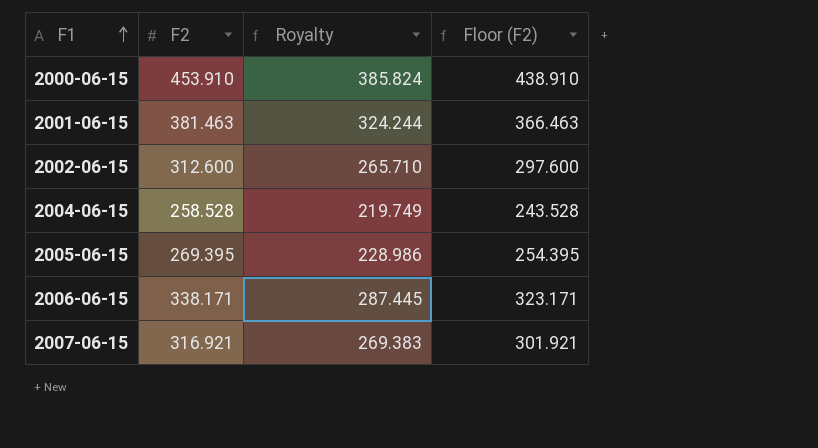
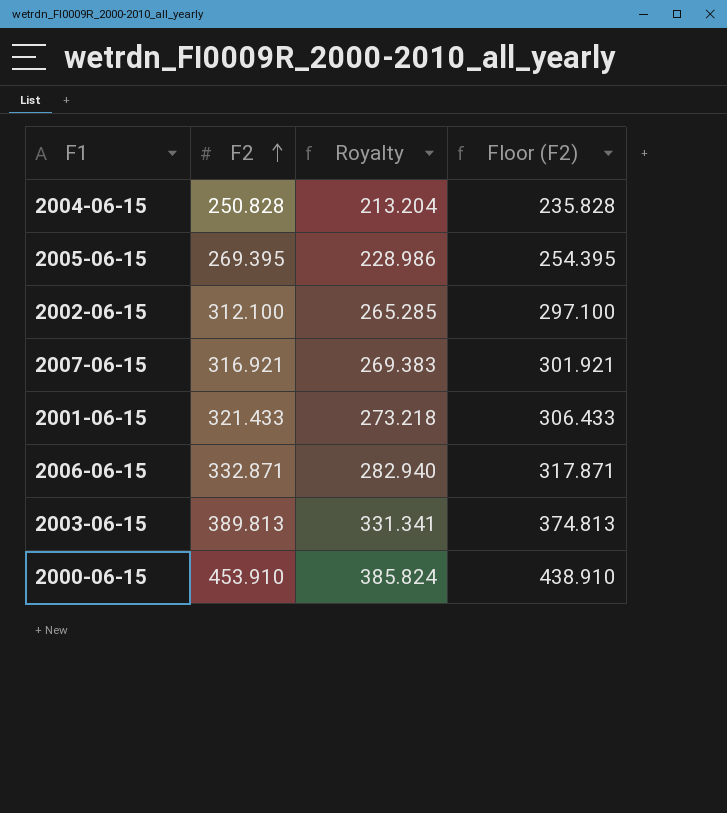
row order: F1 ascending -> F2 ascending
2004-06-15 | F2: 258.528 -> 250.828
2004-06-15 | Royalty: 219.749 -> 213.204
2004-06-15 | Floor (F2): 243.528 -> 235.828
2002-06-15 | F2: 312.600 -> 312.100
2002-06-15 | Royalty: 265.710 -> 265.285
2002-06-15 | Floor (F2): 297.600 -> 297.100
2001-06-15 | F2: 381.463 -> 321.433
2001-06-15 | Royalty: 324.244 -> 273.218
2001-06-15 | Floor (F2): 366.463 -> 306.433
2006-06-15 | F2: 338.171 -> 332.871
2006-06-15 | Royalty: 287.445 -> 282.940
2006-06-15 | Floor (F2): 323.171 -> 317.871
row 2003-06-15: none -> 389.813 | 331.341 | 374.813

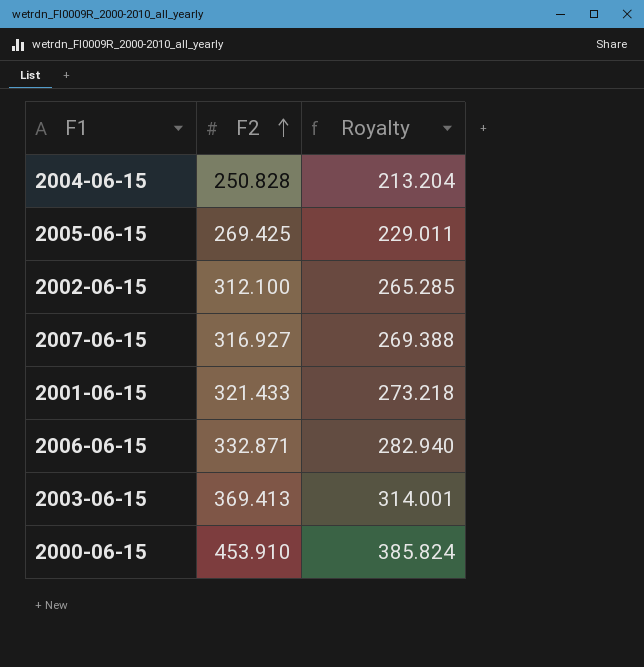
column Floor (F2) | formula: [F2] - 15 -> none
2005-06-15 | F2: 269.395 -> 269.425
2005-06-15 | Royalty: 228.986 -> 229.011
2007-06-15 | F2: 316.921 -> 316.927
2007-06-15 | Royalty: 269.383 -> 269.388
2003-06-15 | F2: 389.813 -> 369.413
2003-06-15 | Royalty: 331.341 -> 314.001

